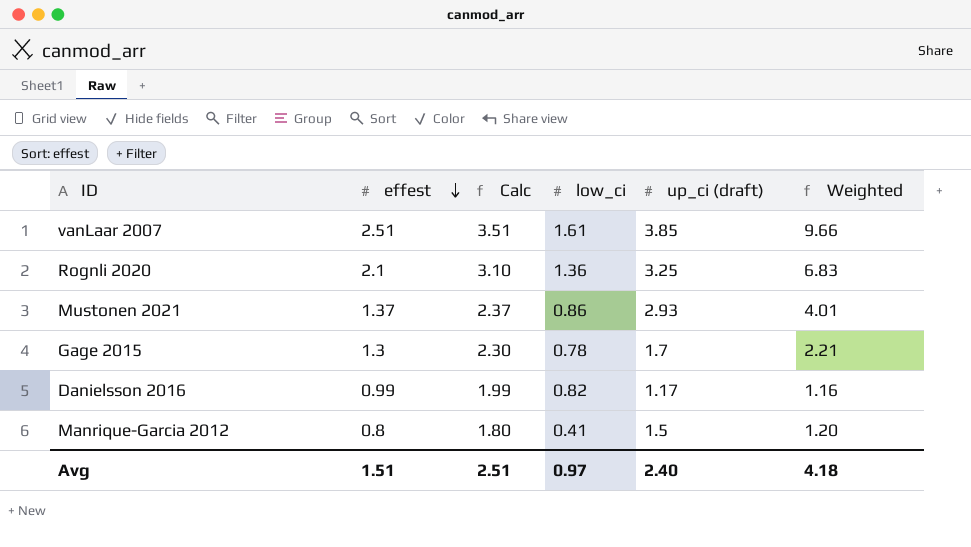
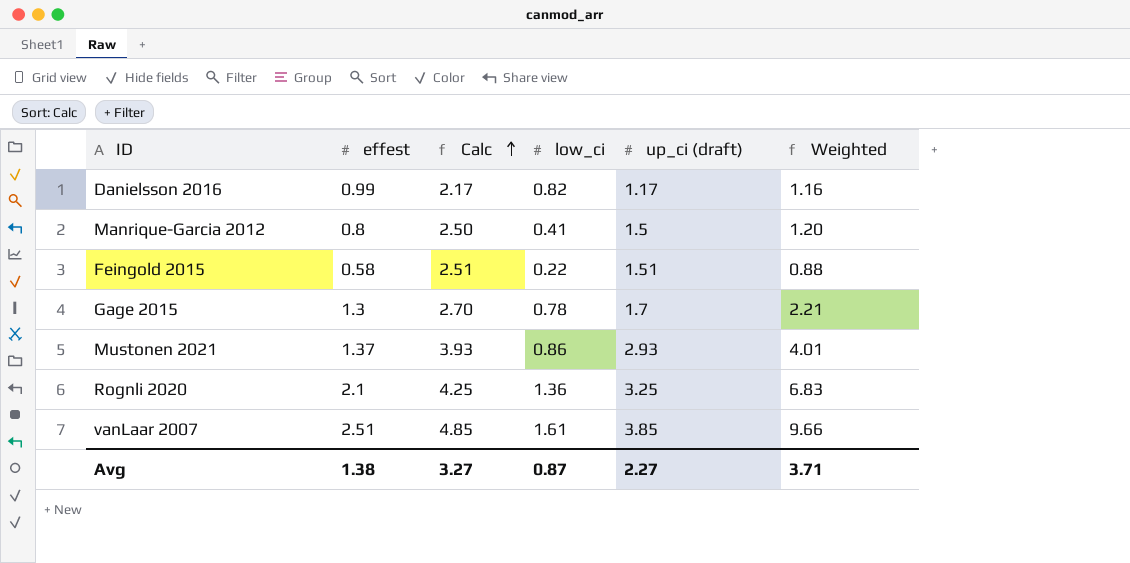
row order: effest descending -> Calc ascending
column Calc | formula: [effest] + 1 -> [up_ci (draft)] + 1
row Feingold 2015: none -> 0.58 | 2.51 | 0.22 | 1.51 | 0.88
Avg | effest: 1.51 -> 1.38
Avg | Calc: 2.51 -> 3.27
Avg | low_ci: 0.97 -> 0.87
Avg | up_ci (draft): 2.40 -> 2.27
Avg | Weighted: 4.18 -> 3.71

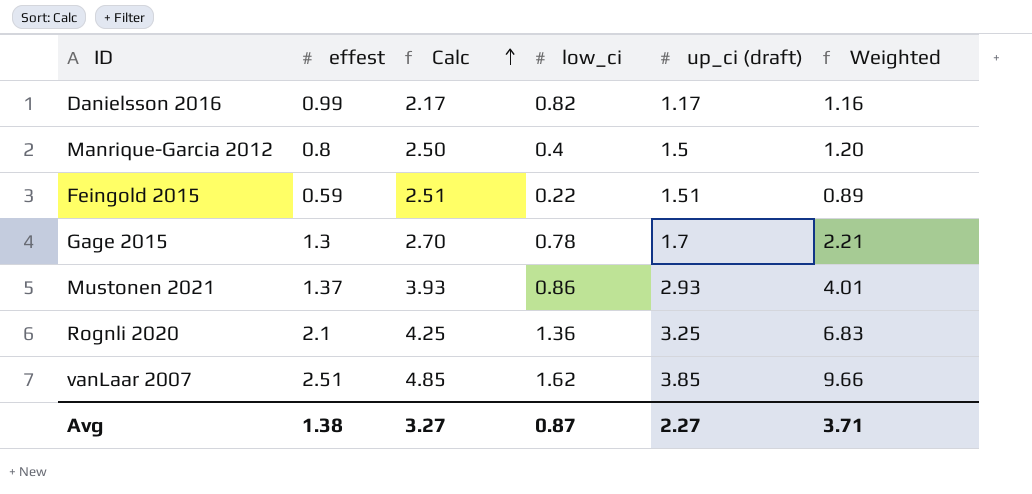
Manrique-Garcia 2012 | low_ci: 0.41 -> 0.4
Feingold 2015 | effest: 0.58 -> 0.59
Feingold 2015 | Weighted: 0.88 -> 0.89
vanLaar 2007 | low_ci: 1.61 -> 1.62

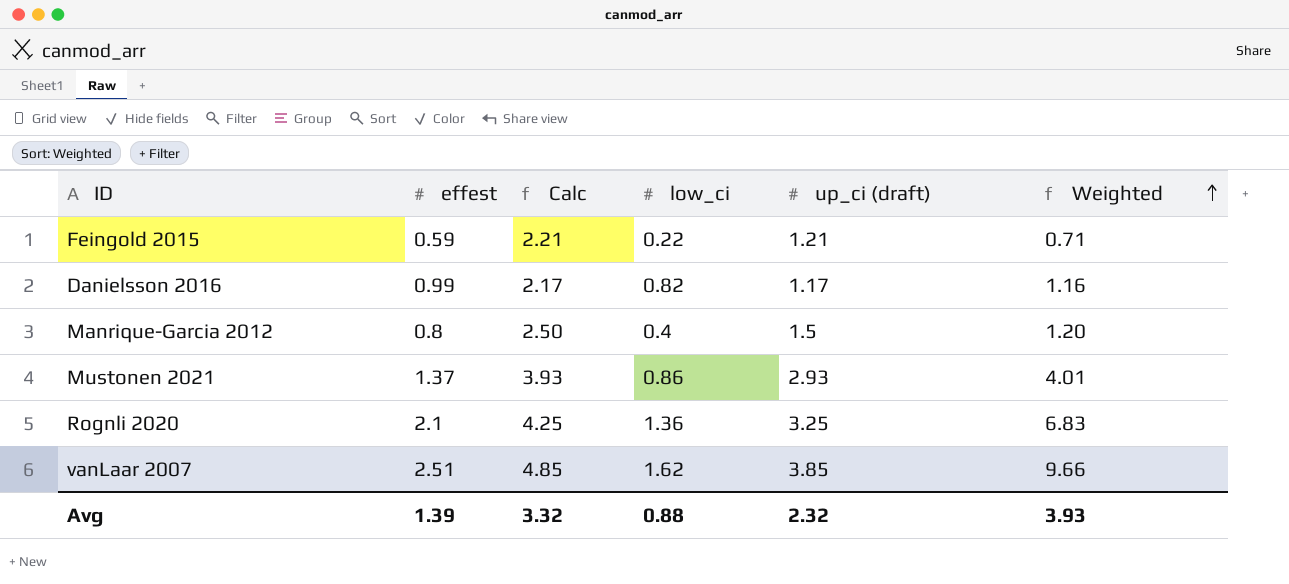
row order: Calc ascending -> Weighted ascending
row Gage 2015: 1.3 | 2.70 | 0.78 | 1.7 | 2.21 -> none
Feingold 2015 | Calc: 2.51 -> 2.21
Feingold 2015 | up_ci (draft): 1.51 -> 1.21
Feingold 2015 | Weighted: 0.89 -> 0.71
Avg | effest: 1.38 -> 1.39
Avg | Calc: 3.27 -> 3.32
Avg | low_ci: 0.87 -> 0.88
Avg | up_ci (draft): 2.27 -> 2.32
Avg | Weighted: 3.71 -> 3.93

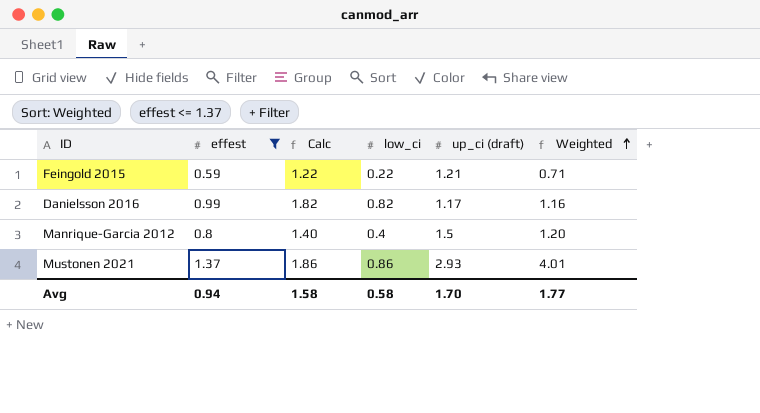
filter: none -> effest <= 1.37
column Calc | formula: [up_ci (draft)] + 1 -> [low_ci] + 1
Avg | effest: 1.39 -> 0.94
Avg | Calc: 3.32 -> 1.58
Avg | low_ci: 0.88 -> 0.58
Avg | up_ci (draft): 2.32 -> 1.70
Avg | Weighted: 3.93 -> 1.77

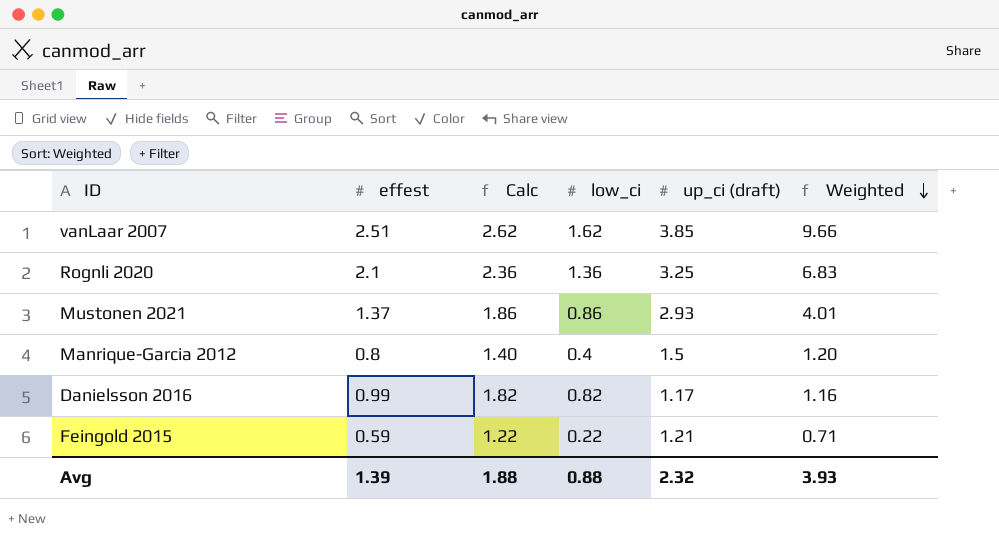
filter: effest <= 1.37 -> none
row order: Weighted ascending -> Weighted descending
Avg | effest: 0.94 -> 1.39
Avg | Calc: 1.58 -> 1.88
Avg | low_ci: 0.58 -> 0.88
Avg | up_ci (draft): 1.70 -> 2.32
Avg | Weighted: 1.77 -> 3.93

